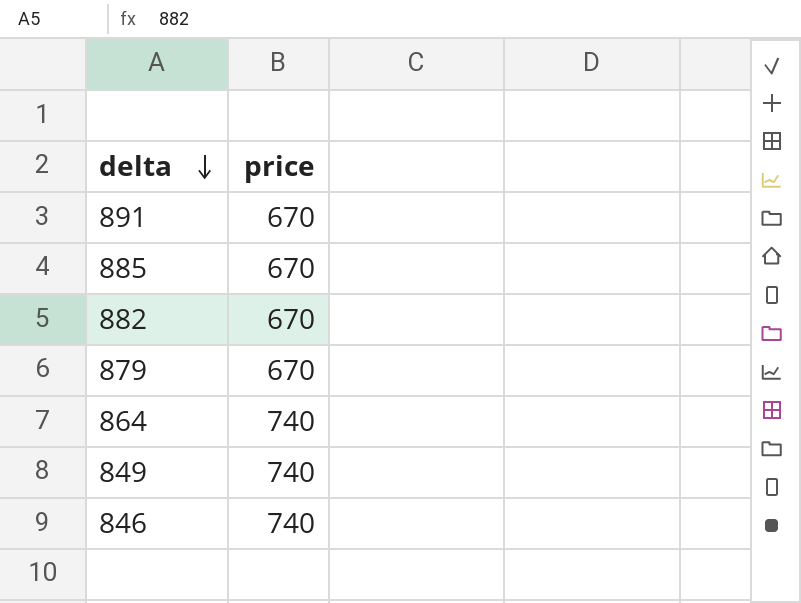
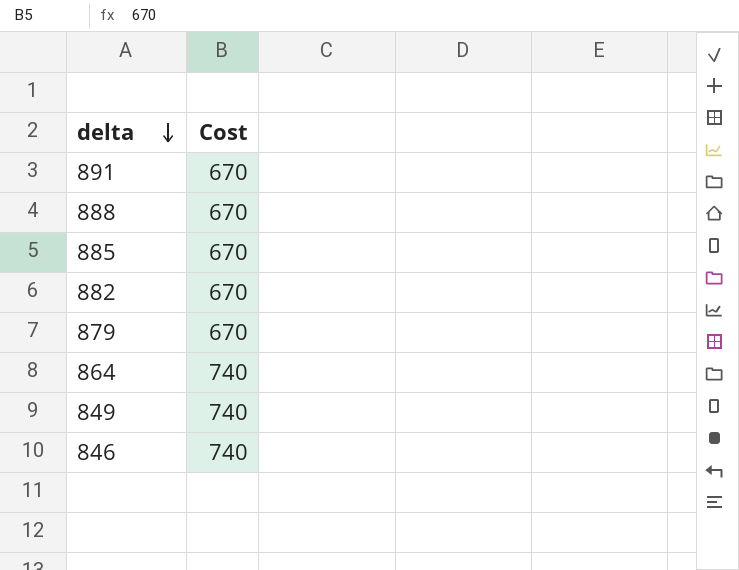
column name: price -> Cost
row 888: none -> 670

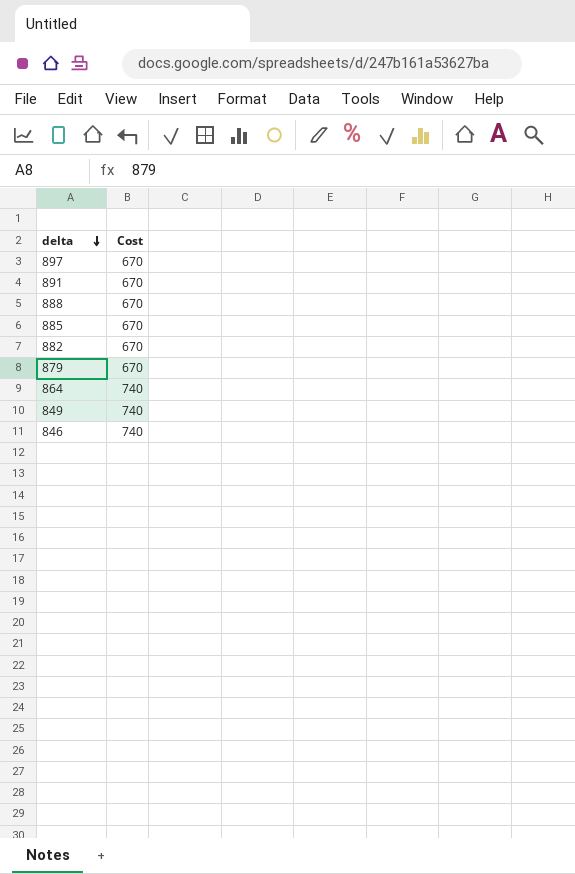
row 897: none -> 670

